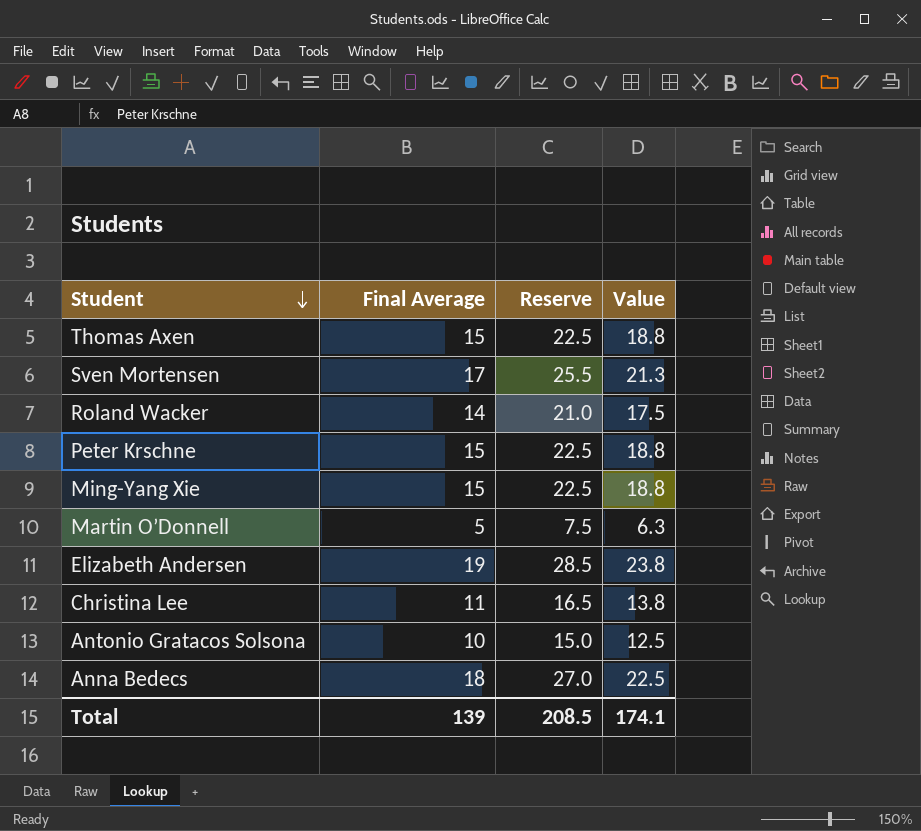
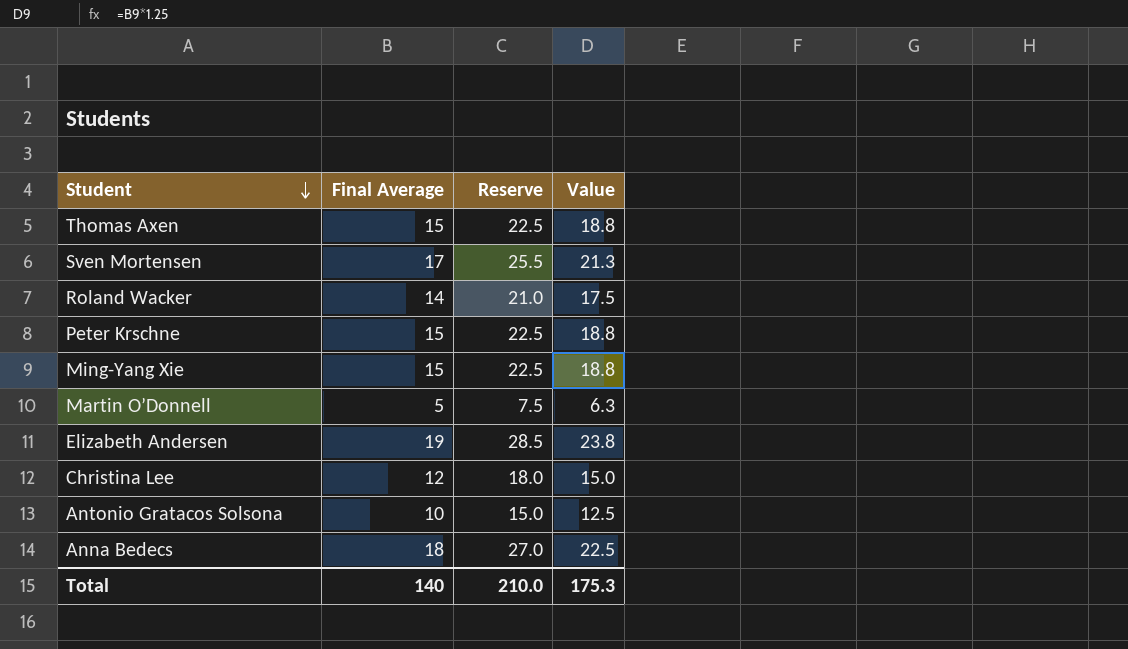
Christina Lee | Final Average: 11 -> 12
Christina Lee | Reserve: 16.5 -> 18.0
Christina Lee | Value: 13.8 -> 15.0
Total | Final Average: 139 -> 140
Total | Reserve: 208.5 -> 210.0
Total | Value: 174.1 -> 175.3

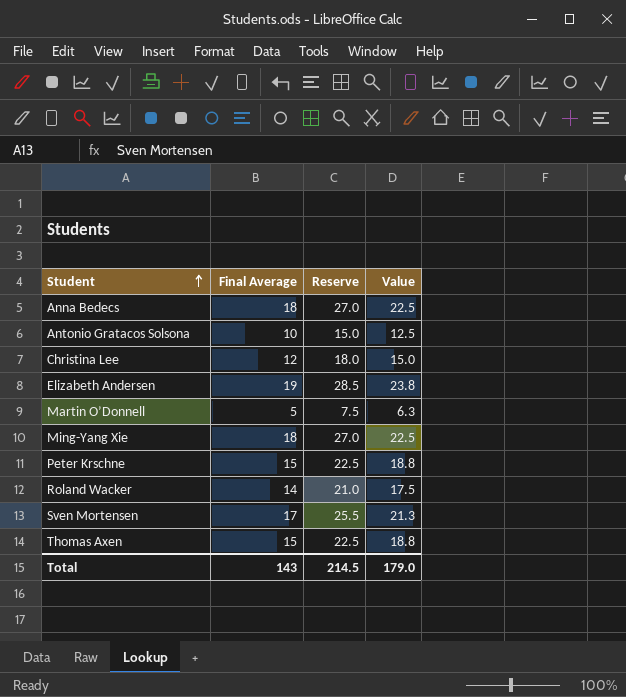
row order: Student descending -> Student ascending
Ming-Yang Xie | Final Average: 15 -> 18
Ming-Yang Xie | Reserve: 22.5 -> 27.0
Ming-Yang Xie | Value: 18.8 -> 22.5
Total | Final Average: 140 -> 143
Total | Reserve: 210.0 -> 214.5
Total | Value: 175.3 -> 179.0

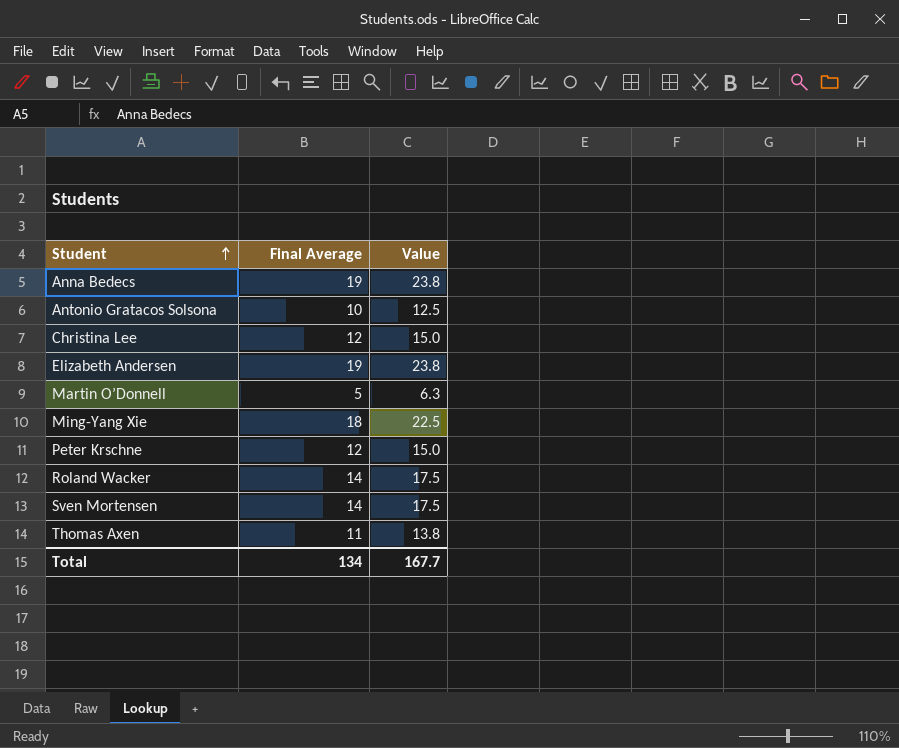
column Reserve | formula: [Final Average] * 1.5 -> none
Anna Bedecs | Final Average: 18 -> 19
Anna Bedecs | Value: 22.5 -> 23.8
Peter Krschne | Final Average: 15 -> 12
Peter Krschne | Value: 18.8 -> 15.0
Sven Mortensen | Final Average: 17 -> 14
Sven Mortensen | Value: 21.3 -> 17.5
Thomas Axen | Final Average: 15 -> 11
Thomas Axen | Value: 18.8 -> 13.8
Total | Final Average: 143 -> 134
Total | Value: 179.0 -> 167.7

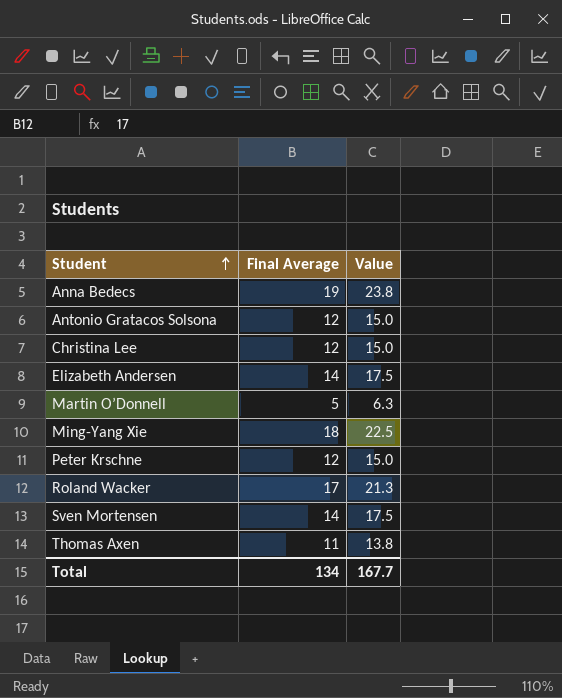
Antonio Gratacos Solsona | Final Average: 10 -> 12
Antonio Gratacos Solsona | Value: 12.5 -> 15.0
Elizabeth Andersen | Final Average: 19 -> 14
Elizabeth Andersen | Value: 23.8 -> 17.5
Roland Wacker | Final Average: 14 -> 17
Roland Wacker | Value: 17.5 -> 21.3

